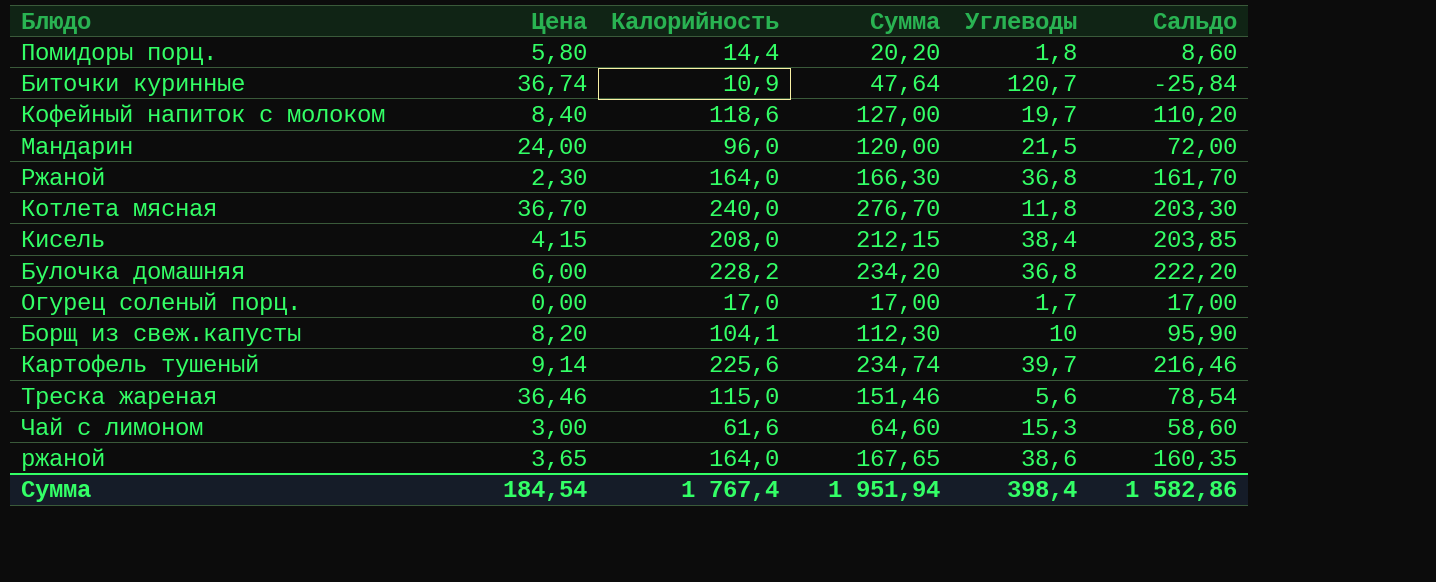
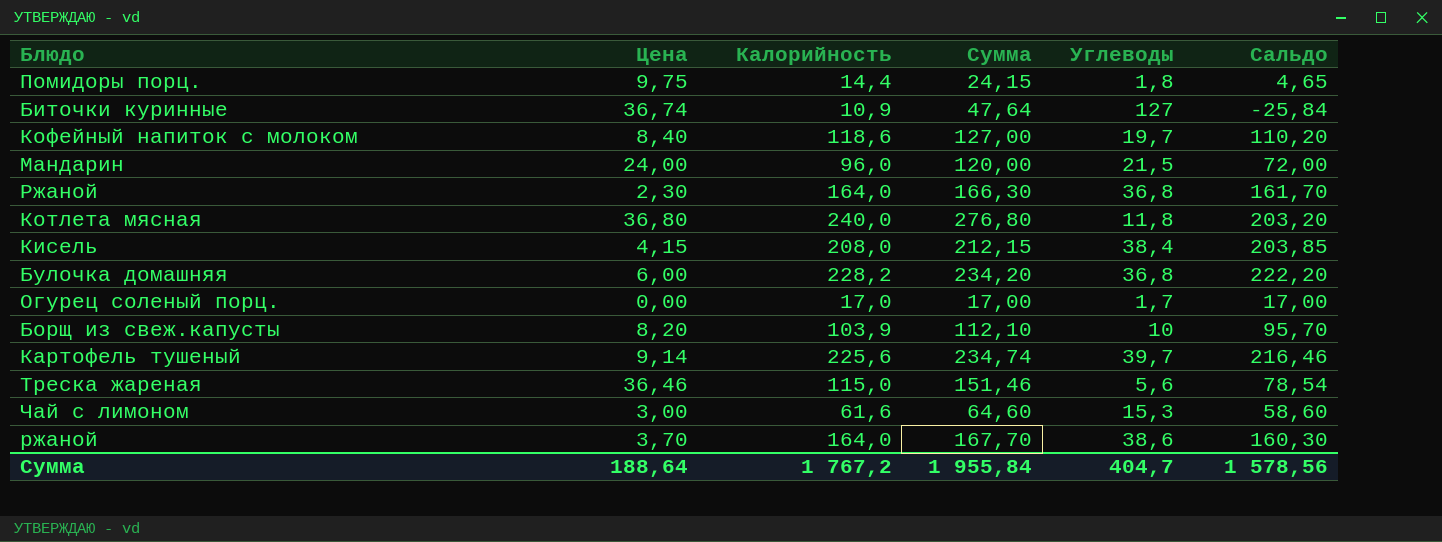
Помидоры порц. | Цена: 5,80 -> 9,75
Помидоры порц. | Сумма: 20,20 -> 24,15
Помидоры порц. | Сальдо: 8,60 -> 4,65
Биточки куринные | Углеводы: 120,7 -> 127
Котлета мясная | Цена: 36,70 -> 36,80
Котлета мясная | Сумма: 276,70 -> 276,80
Котлета мясная | Сальдо: 203,30 -> 203,20
Борщ из свеж.капусты | Калорийность: 104,1 -> 103,9
Борщ из свеж.капусты | Сумма: 112,30 -> 112,10
Борщ из свеж.капусты | Сальдо: 95,90 -> 95,70
ржаной | Цена: 3,65 -> 3,70
ржаной | Сумма: 167,65 -> 167,70
ржаной | Сальдо: 160,35 -> 160,30
Сумма | Цена: 184,54 -> 188,64
Сумма | Калорийность: 1 767,4 -> 1 767,2
Сумма | Сумма: 1 951,94 -> 1 955,84
Сумма | Углеводы: 398,4 -> 404,7
Сумма | Сальдо: 1 582,86 -> 1 578,56

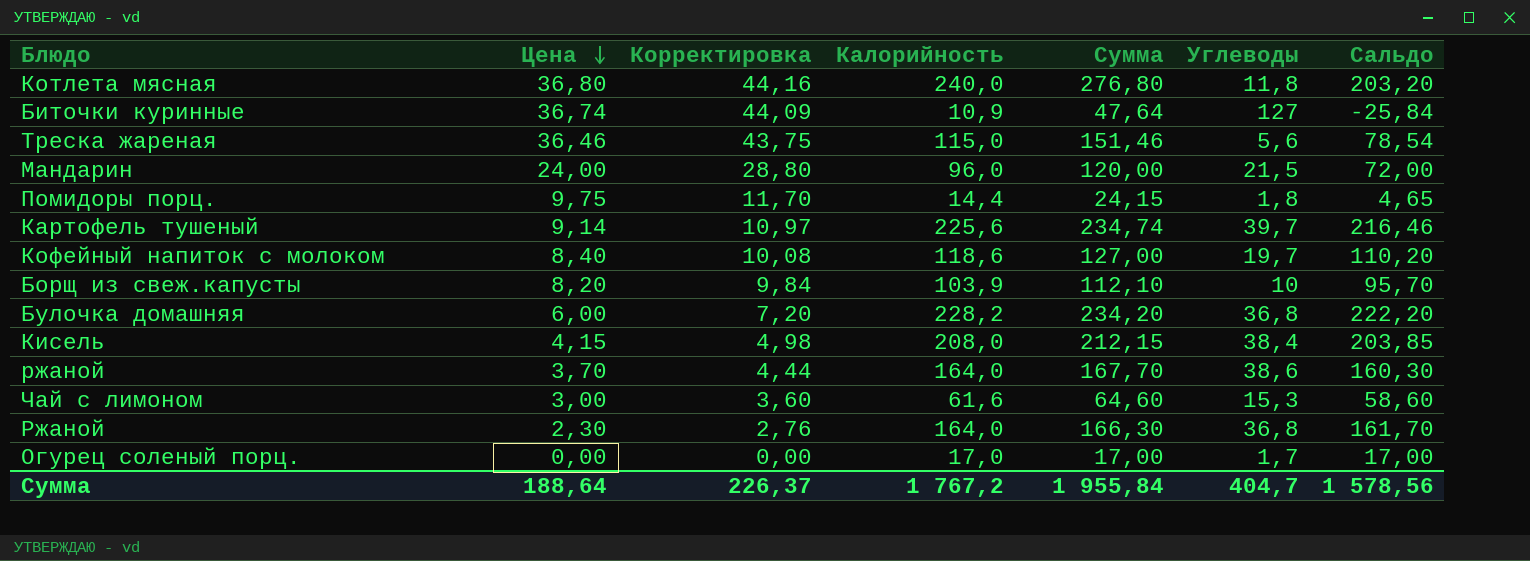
row order: none -> Цена descending
column Корректировка | formula: none -> [Цена] * 1,2

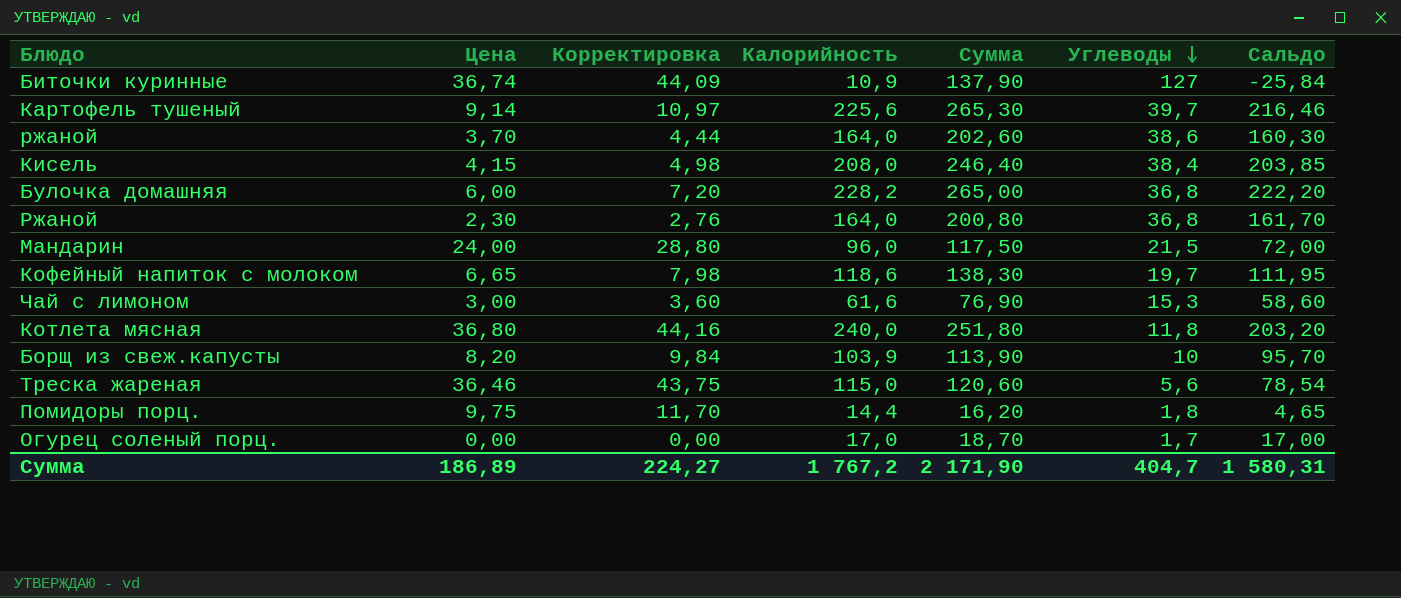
row order: Цена descending -> Углеводы descending
column Сумма | formula: [Цена] + [Калорийность] -> [Калорийность] + [Углеводы]
Кофейный напиток с молоком | Цена: 8,40 -> 6,65
Кофейный напиток с молоком | Корректировка: 10,08 -> 7,98
Кофейный напиток с молоком | Сальдо: 110,20 -> 111,95
Сумма | Цена: 188,64 -> 186,89
Сумма | Корректировка: 226,37 -> 224,27
Сумма | Сумма: 1 955,84 -> 2 171,90
Сумма | Сальдо: 1 578,56 -> 1 580,31

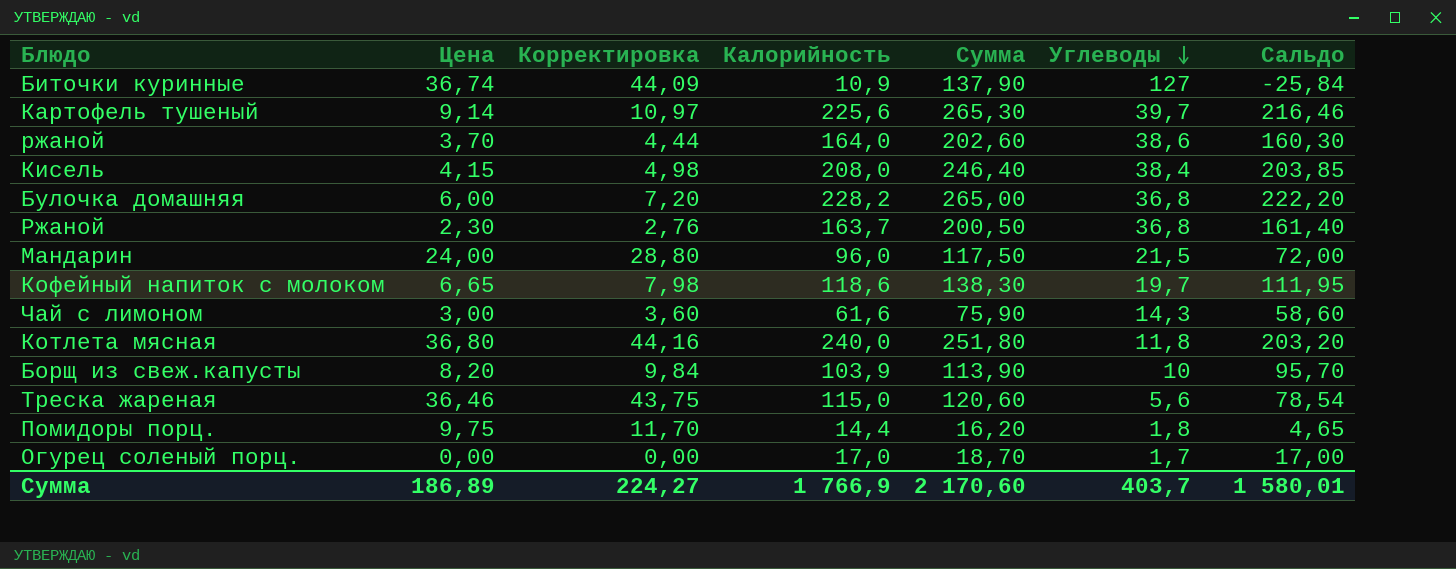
Ржаной | Калорийность: 164,0 -> 163,7
Ржаной | Сумма: 200,80 -> 200,50
Ржаной | Сальдо: 161,70 -> 161,40
Чай с лимоном | Сумма: 76,90 -> 75,90
Чай с лимоном | Углеводы: 15,3 -> 14,3
Сумма | Калорийность: 1 767,2 -> 1 766,9
Сумма | Сумма: 2 171,90 -> 2 170,60
Сумма | Углеводы: 404,7 -> 403,7
Сумма | Сальдо: 1 580,31 -> 1 580,01

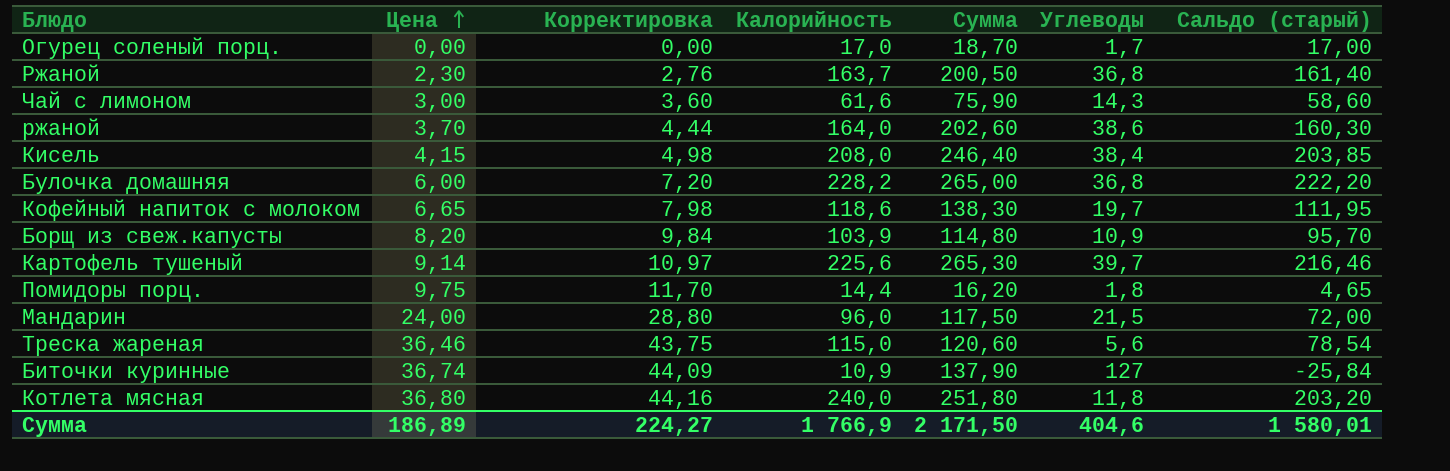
row order: Углеводы descending -> Цена ascending
column name: Сальдо -> Сальдо (старый)
Борщ из свеж.капусты | Сумма: 113,90 -> 114,80
Борщ из свеж.капусты | Углеводы: 10 -> 10,9
Сумма | Сумма: 2 170,60 -> 2 171,50
Сумма | Углеводы: 403,7 -> 404,6

